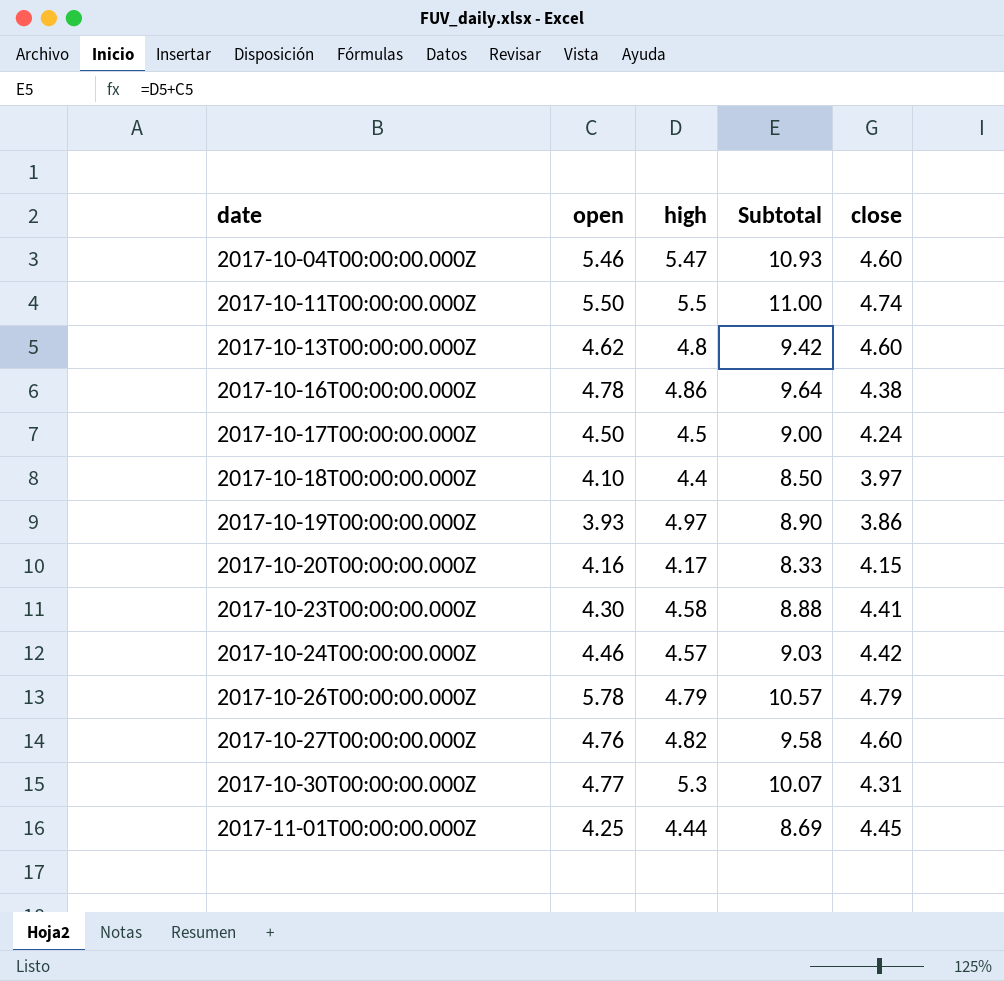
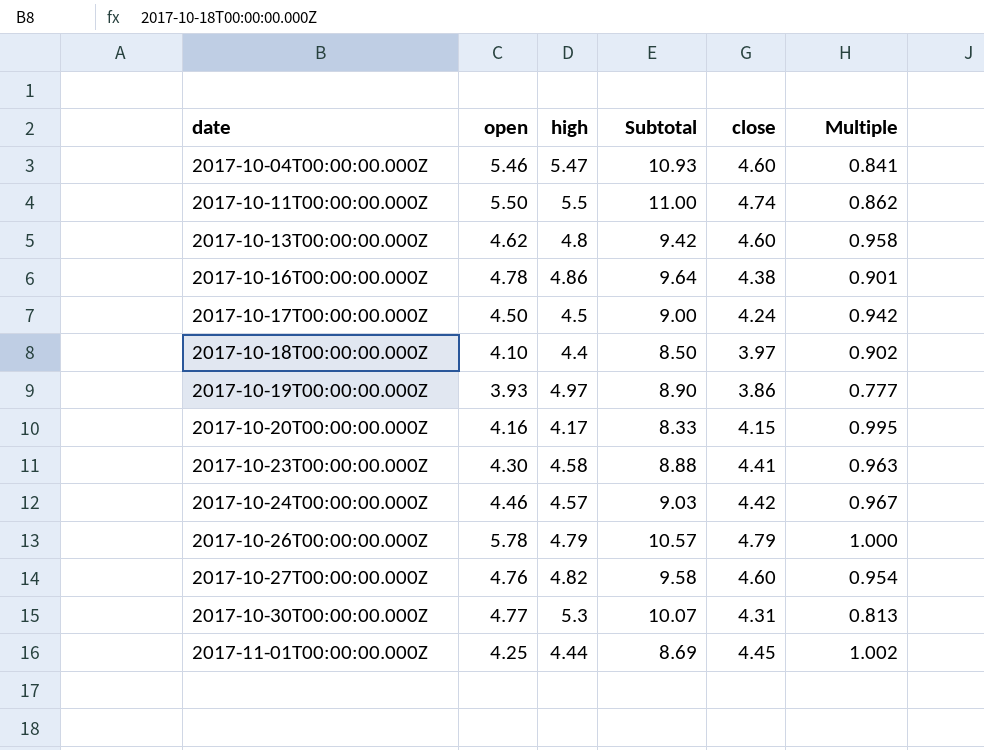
column Multiple | formula: none -> [close] / [high]

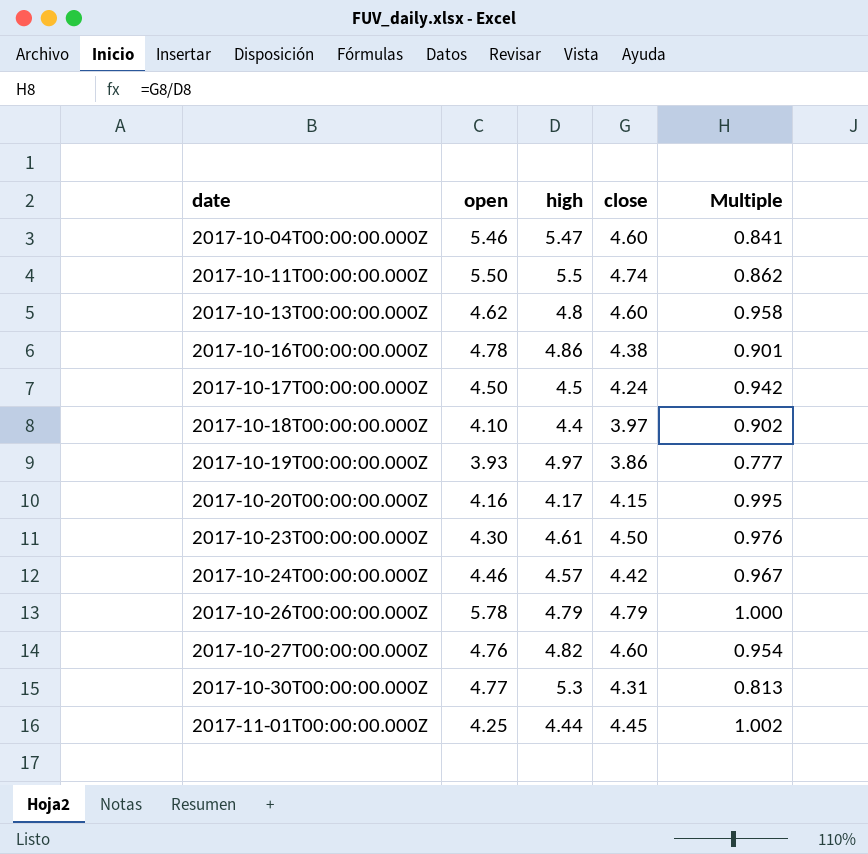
column Subtotal | formula: [open] + [high] -> none
2017-10-23T00:00:00.000Z | high: 4.58 -> 4.61
2017-10-23T00:00:00.000Z | close: 4.41 -> 4.50
2017-10-23T00:00:00.000Z | Multiple: 0.963 -> 0.976

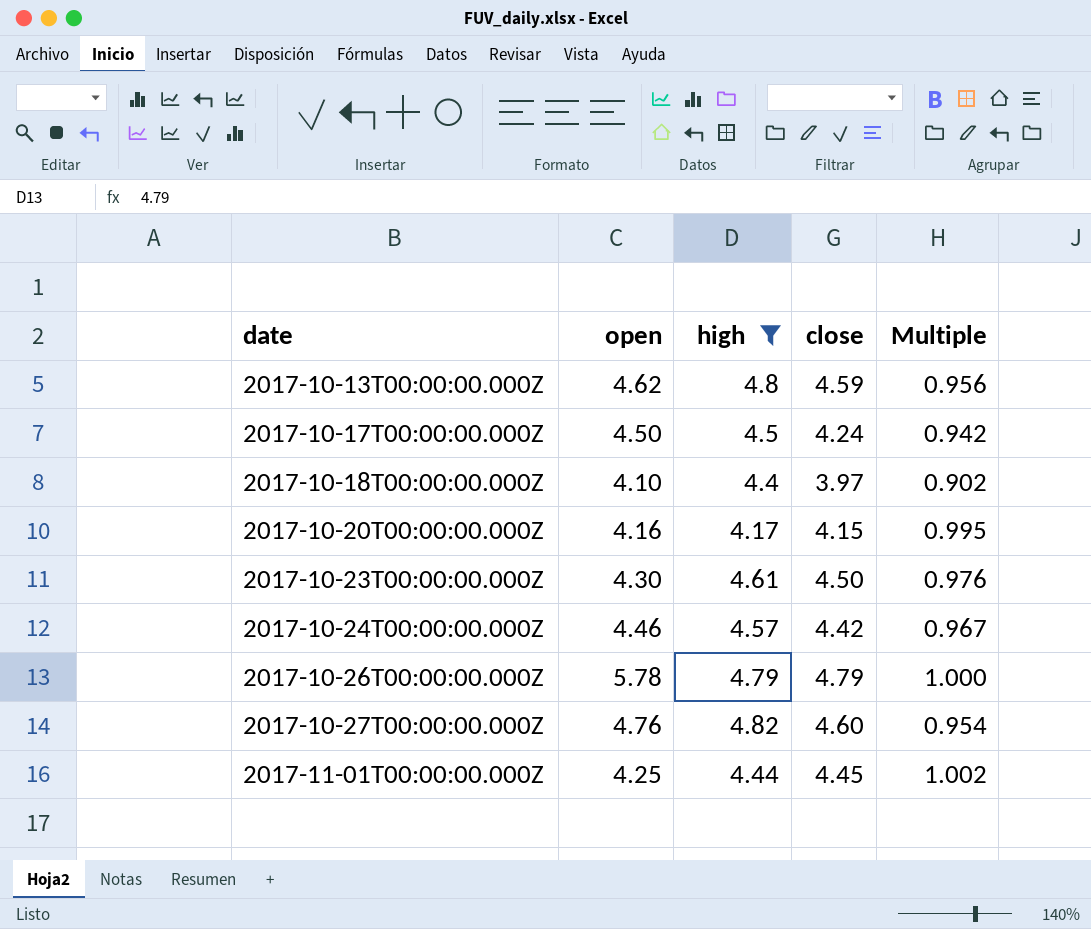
filter: none -> high <= 4.82
2017-10-13T00:00:00.000Z | close: 4.60 -> 4.59
2017-10-13T00:00:00.000Z | Multiple: 0.958 -> 0.956

